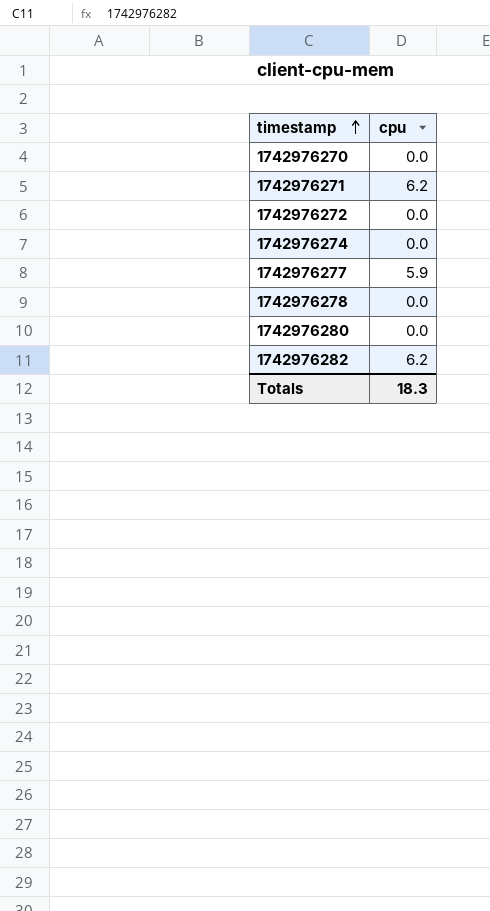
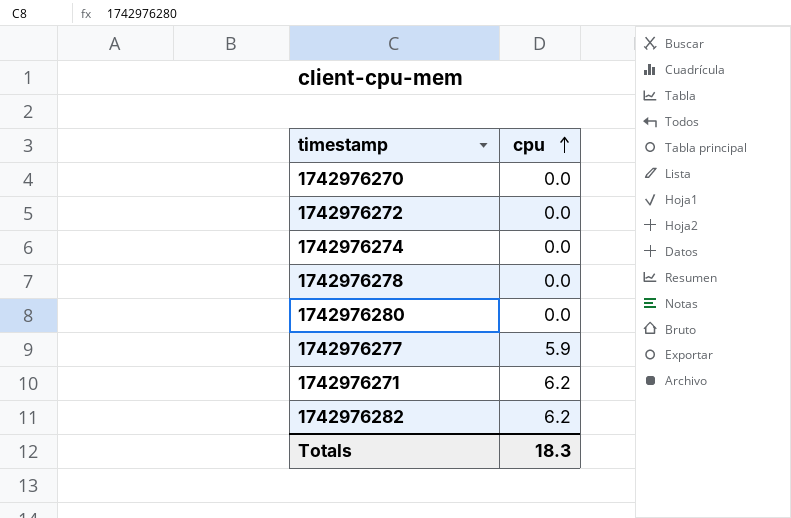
row order: timestamp ascending -> cpu ascending

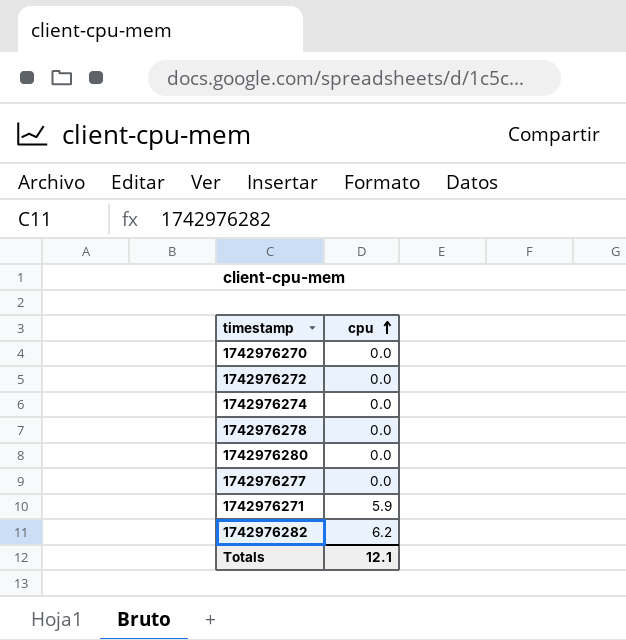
1742976277 | cpu: 5.9 -> 0.0
1742976271 | cpu: 6.2 -> 5.9
Totals | cpu: 18.3 -> 12.1

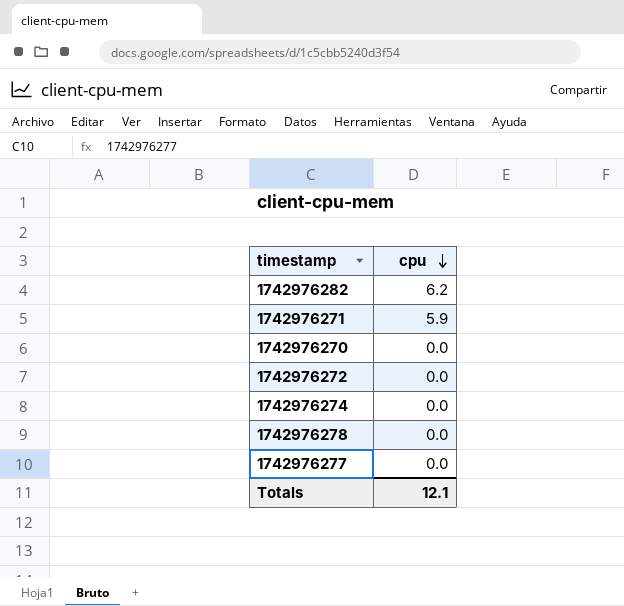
row order: cpu ascending -> cpu descending
row 1742976280: 0.0 -> none

